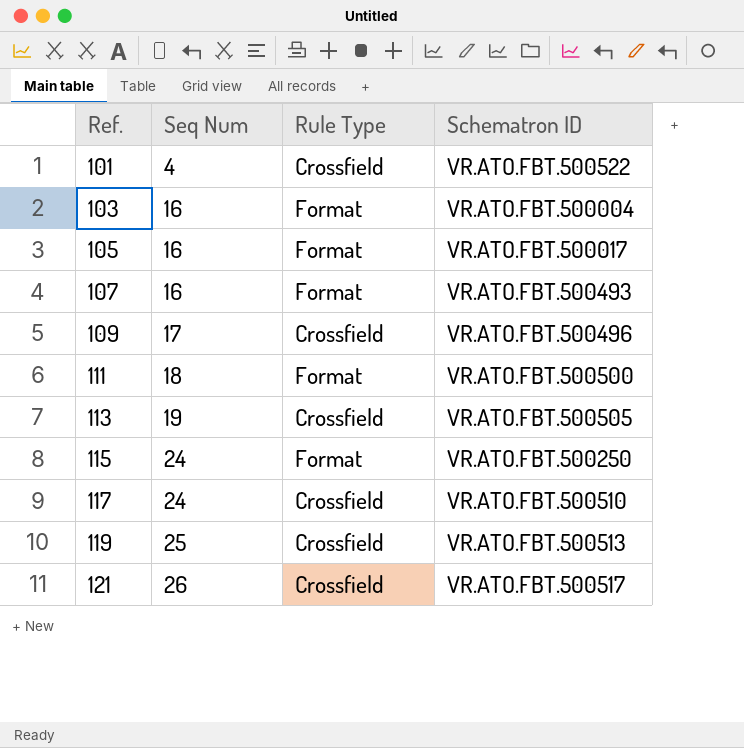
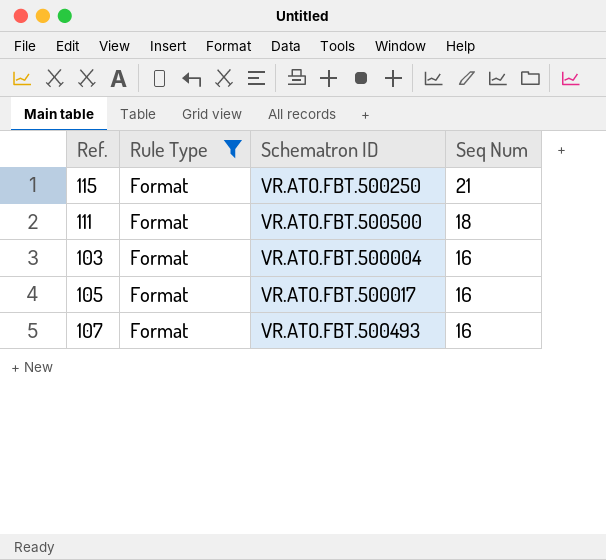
filter: none -> Rule Type = Format
row order: Ref. ascending -> Seq Num descending
column Seq Num | position: 2 -> 4
115 | Seq Num: 24 -> 21

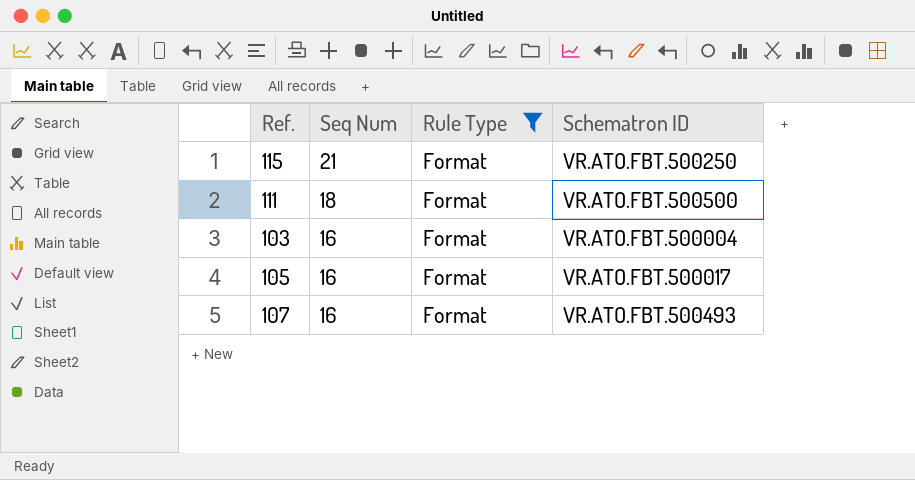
column Seq Num | position: 4 -> 2

